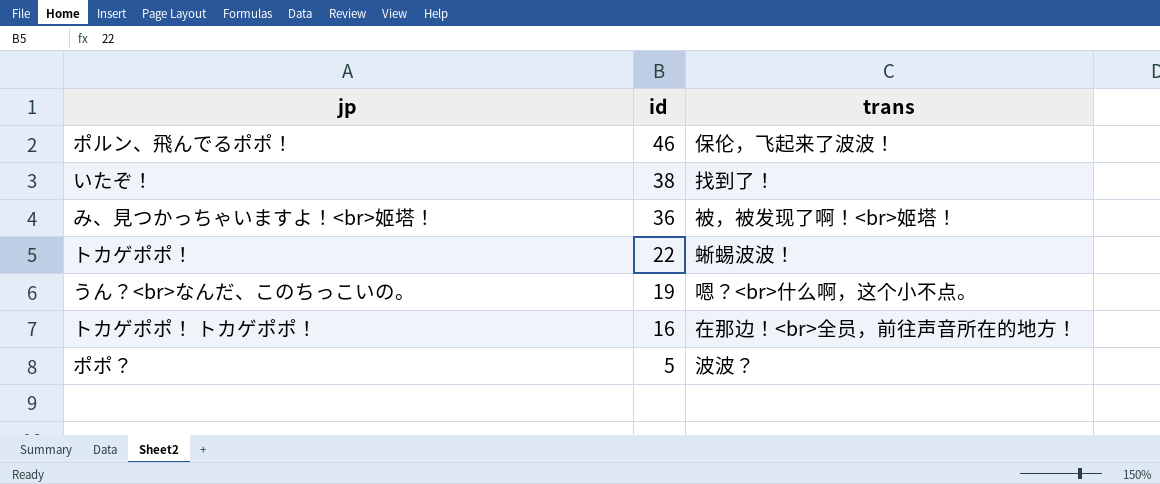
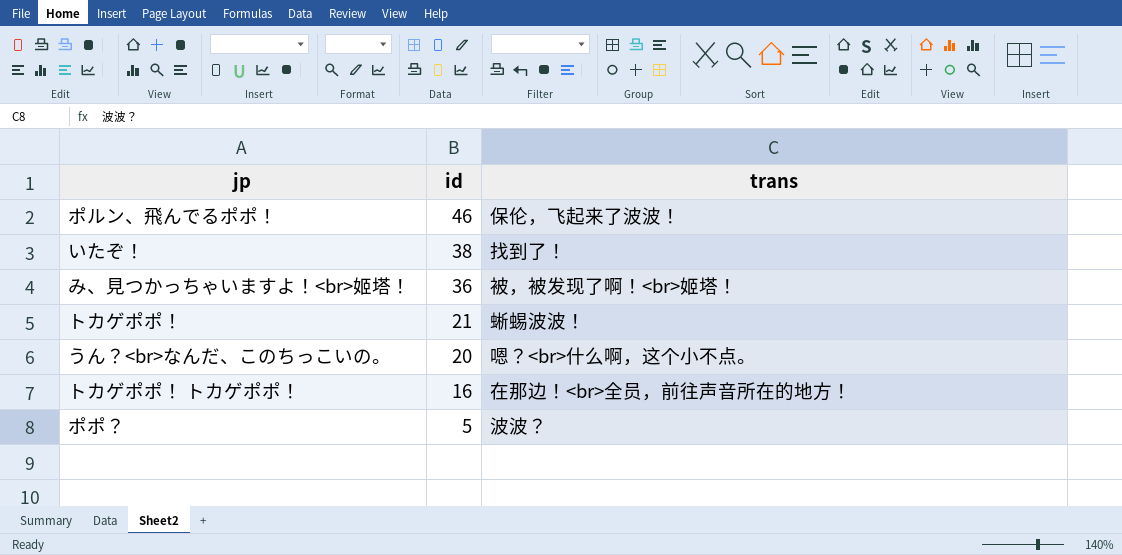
トカゲポポ！ | id: 22 -> 21
うん？<br>なんだ、このちっこいの。 | id: 19 -> 20

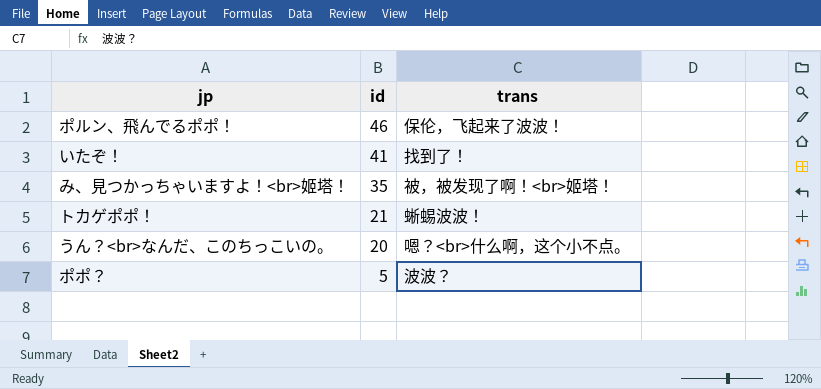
row トカゲポポ！ トカゲポポ！: 16 | 在那边！<br>全员，前往声音所在的地方！ -> none
いたぞ！ | id: 38 -> 41
み、見つかっちゃいますよ！<br>姬塔！ | id: 36 -> 35

